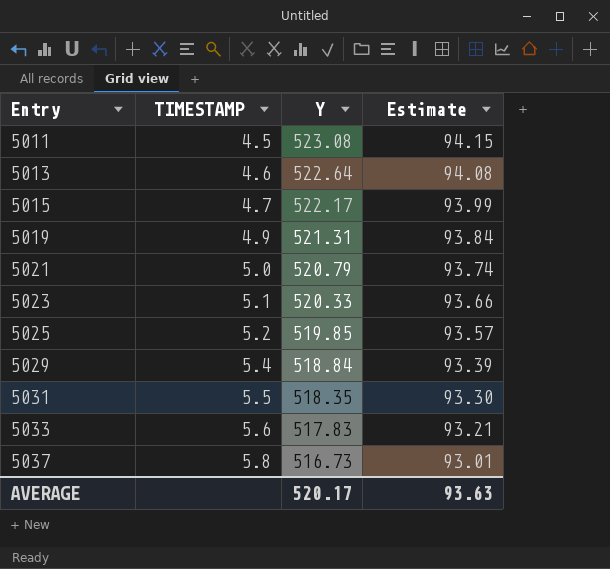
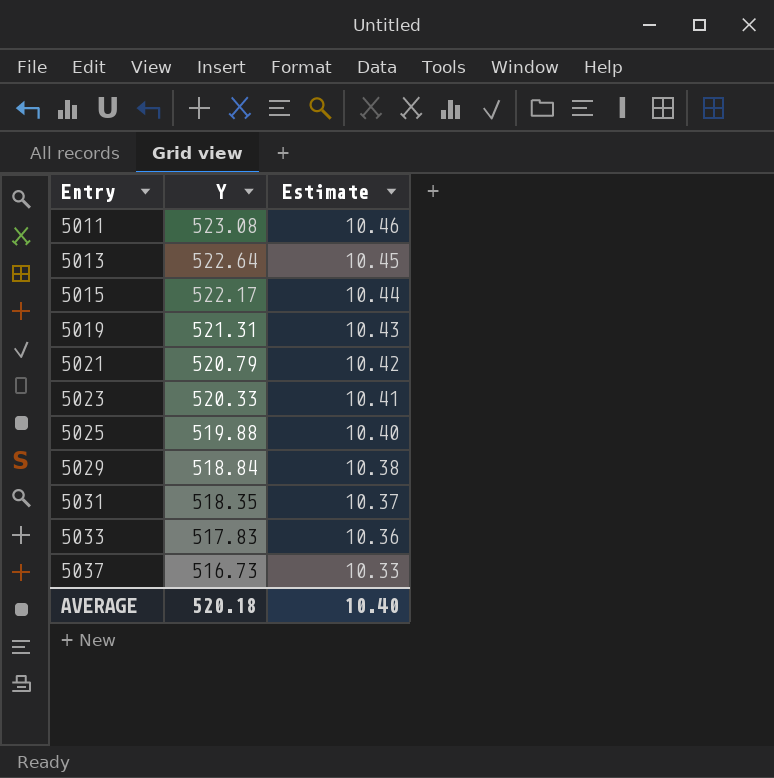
column TIMESTAMP | position: 2 -> none
column Estimate | formula: [Y] * 0.18 -> [Y] * 0.02
5025 | Y: 519.85 -> 519.88
AVERAGE | Y: 520.17 -> 520.18
AVERAGE | Estimate: 93.63 -> 10.40

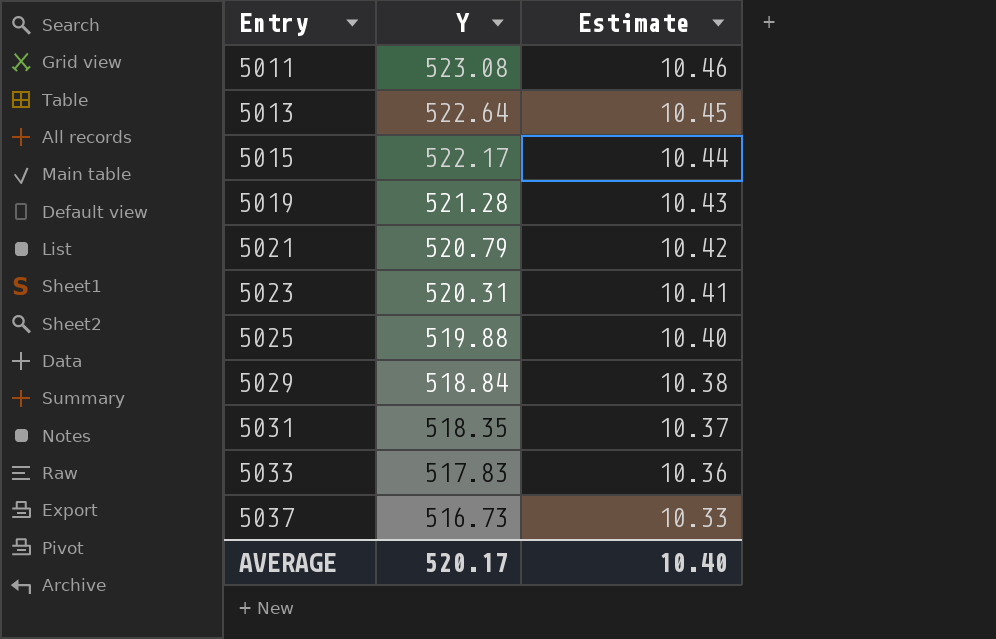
5019 | Y: 521.31 -> 521.28
5023 | Y: 520.33 -> 520.31
AVERAGE | Y: 520.18 -> 520.17

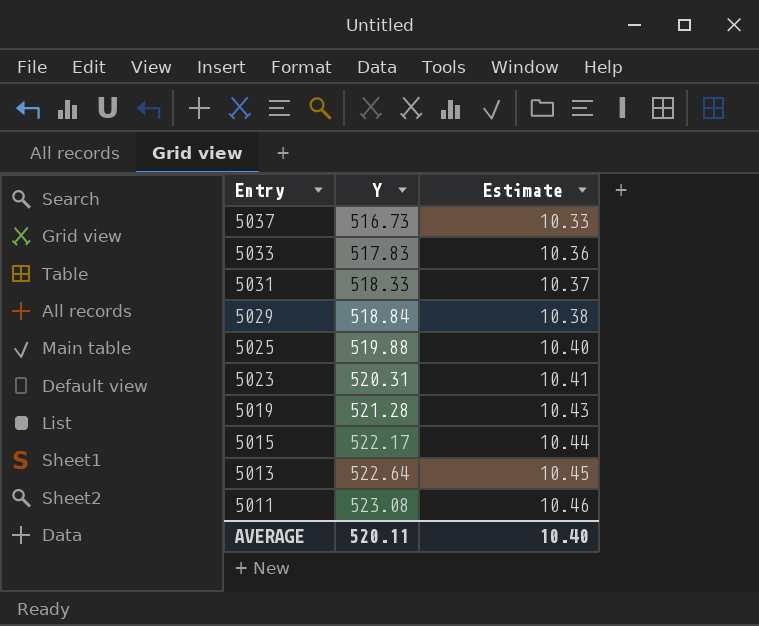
row order: Entry ascending -> Entry descending
row 5021: 520.79 | 10.42 -> none
5031 | Y: 518.35 -> 518.33
AVERAGE | Y: 520.17 -> 520.11

